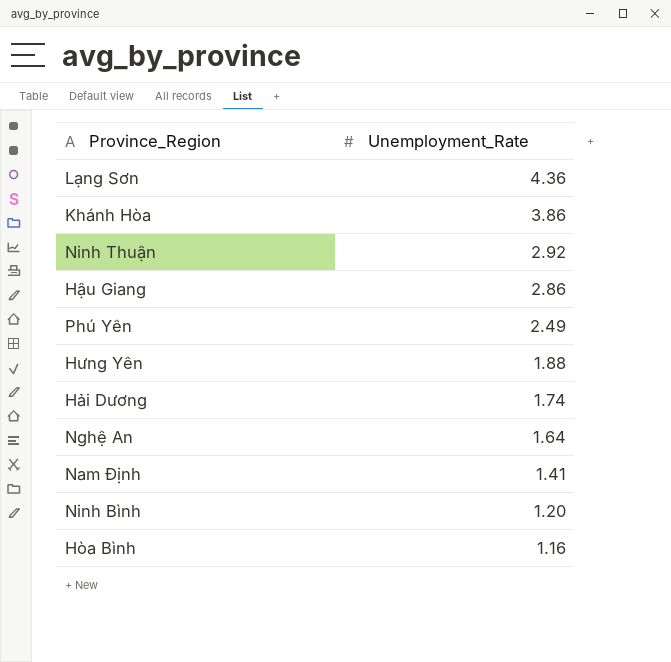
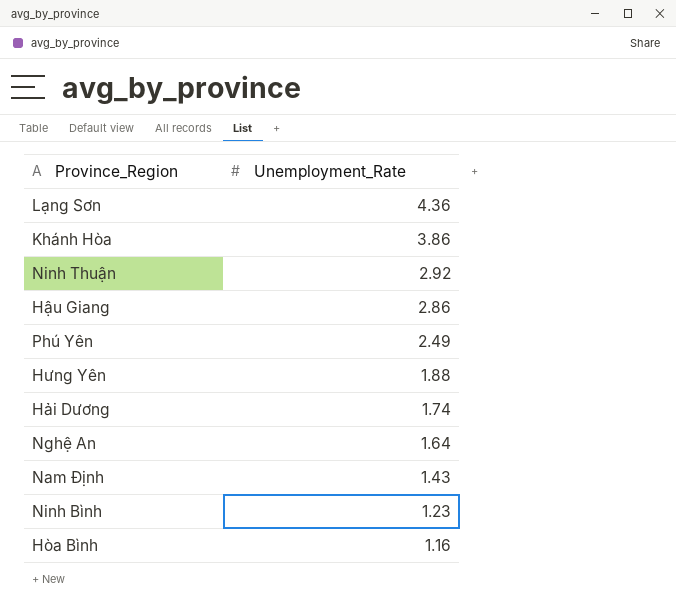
Nam Định | Unemployment_Rate: 1.41 -> 1.43
Ninh Bình | Unemployment_Rate: 1.20 -> 1.23

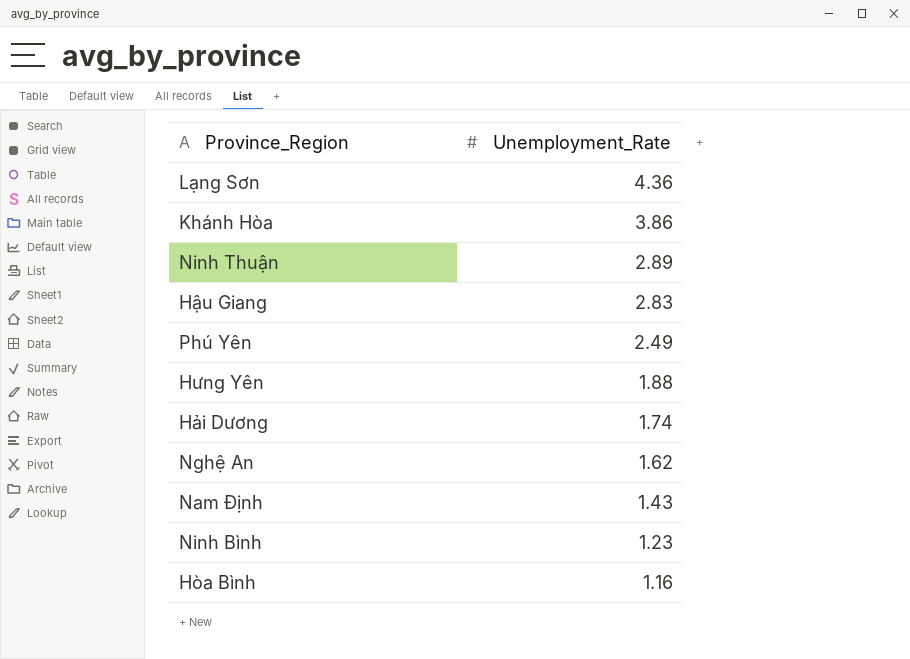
Ninh Thuận | Unemployment_Rate: 2.92 -> 2.89
Hậu Giang | Unemployment_Rate: 2.86 -> 2.83
Nghệ An | Unemployment_Rate: 1.64 -> 1.62

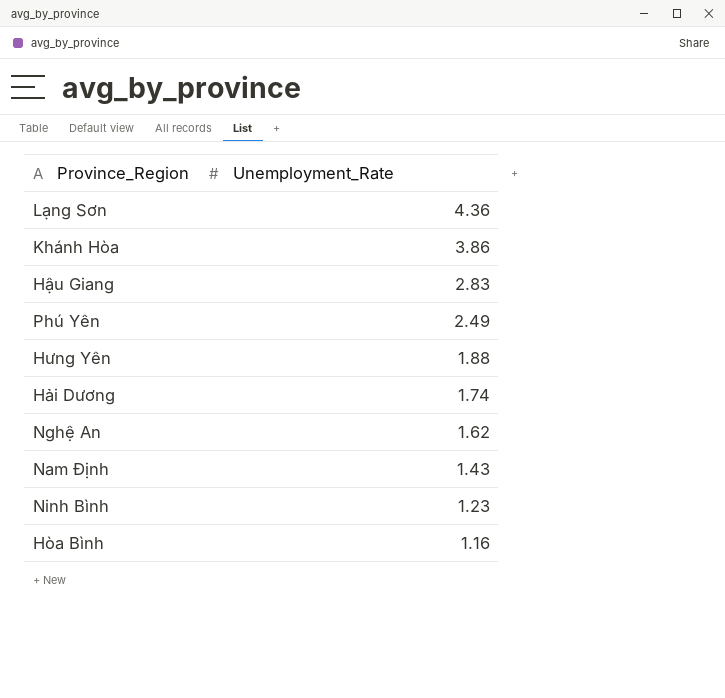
row Ninh Thuận: 2.89 -> none

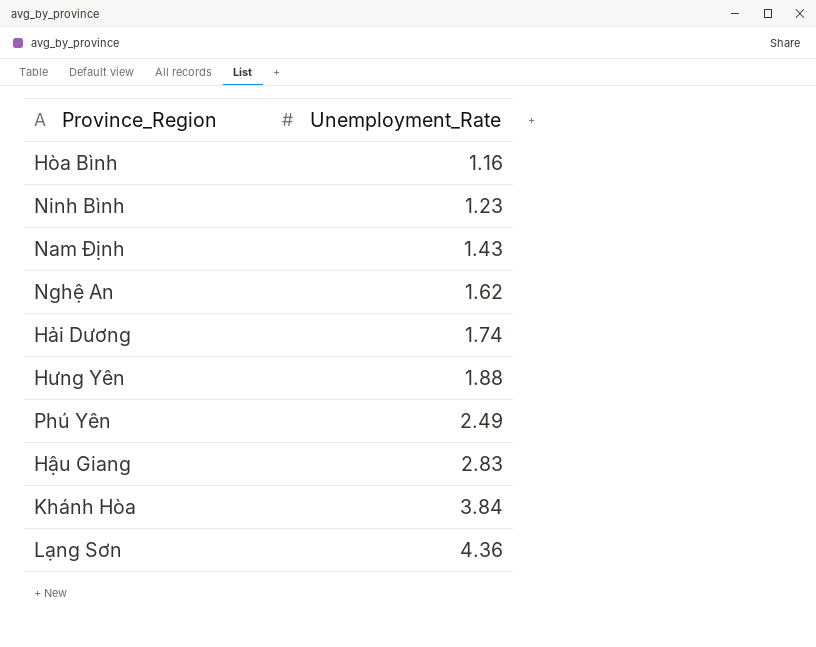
row order: Unemployment_Rate descending -> Unemployment_Rate ascending
Khánh Hòa | Unemployment_Rate: 3.86 -> 3.84

